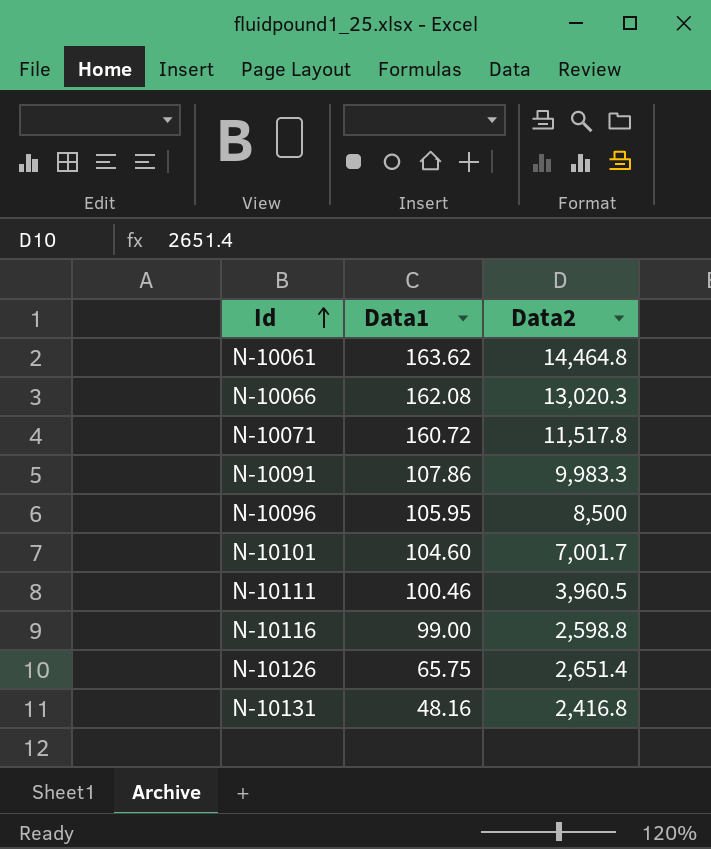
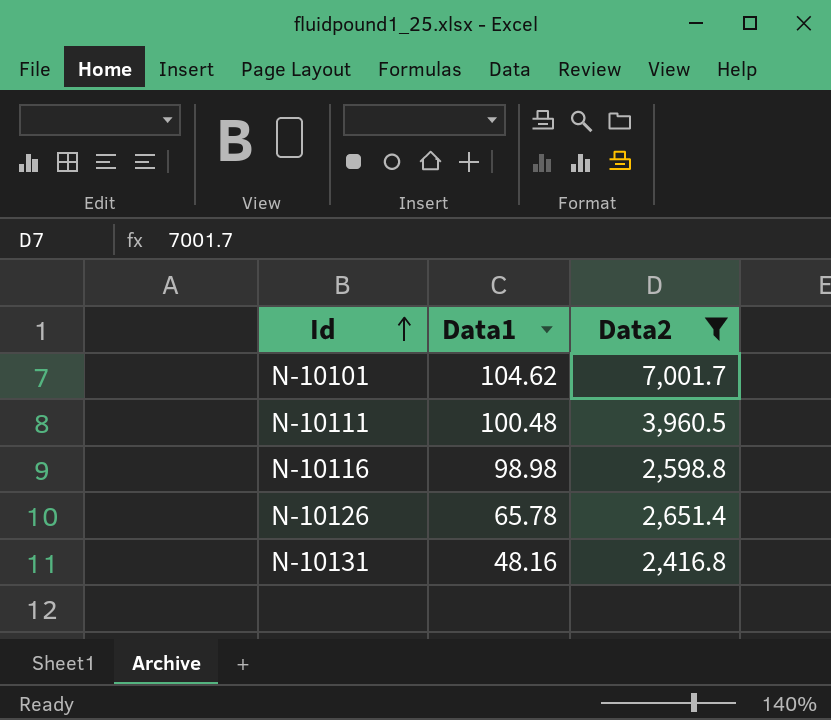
filter: none -> Data2 <= 7,001.7
N-10101 | Data1: 104.60 -> 104.62
N-10111 | Data1: 100.46 -> 100.48
N-10116 | Data1: 99.00 -> 98.98
N-10126 | Data1: 65.75 -> 65.78

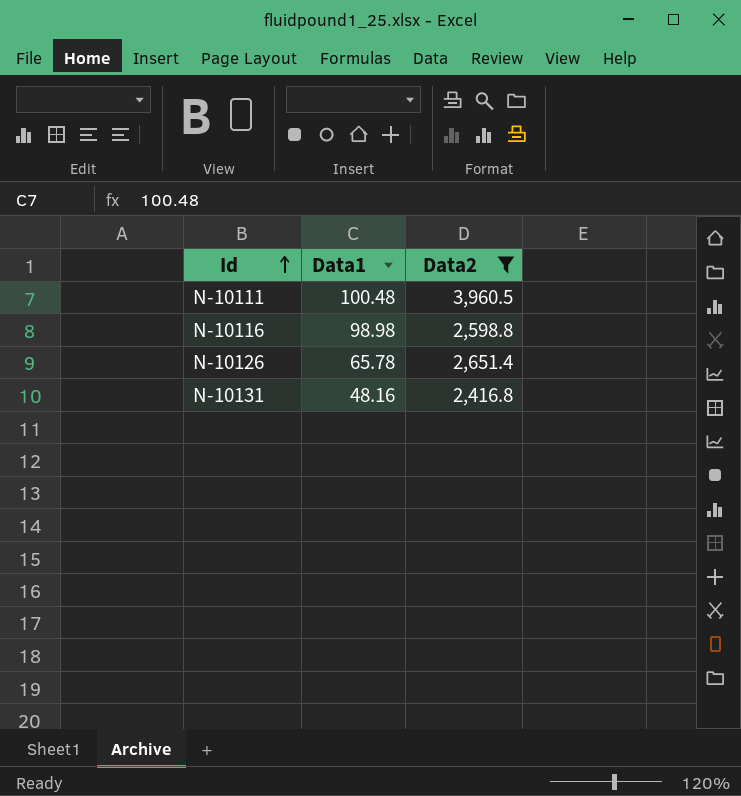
row N-10101: 104.62 | 7,001.7 -> none

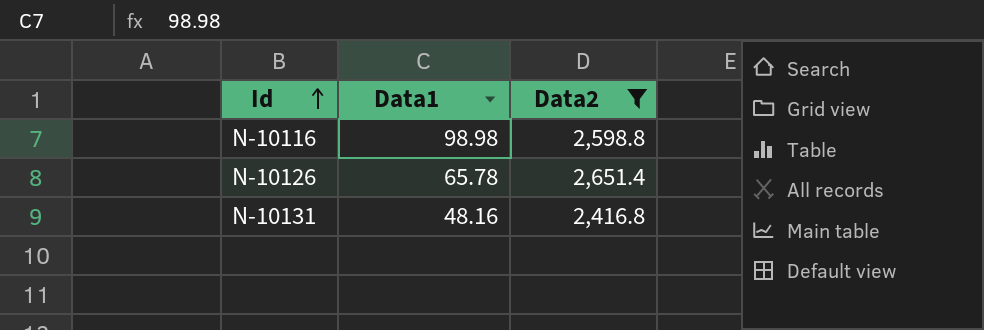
row N-10111: 100.48 | 3,960.5 -> none

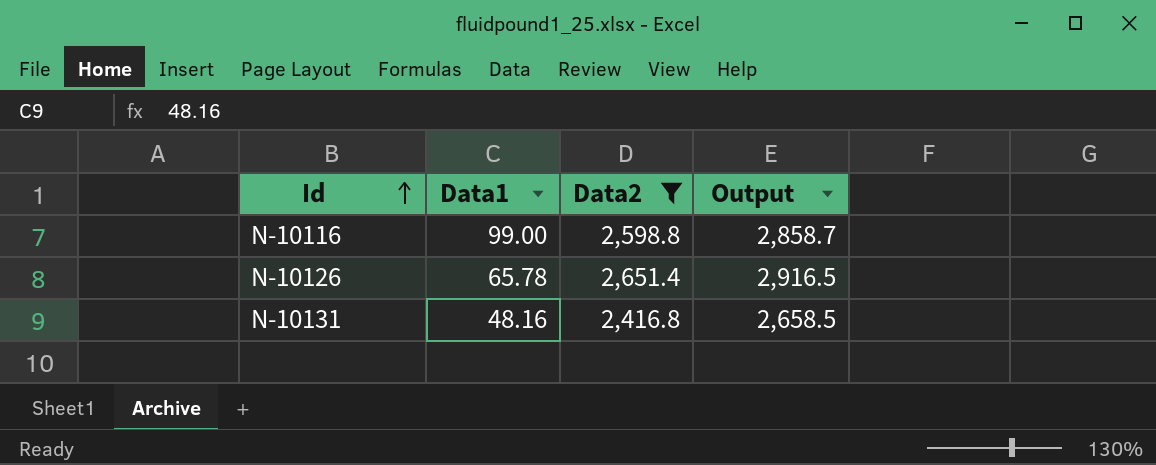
column Output | formula: none -> [Data2] * 1.1
N-10116 | Data1: 98.98 -> 99.00

